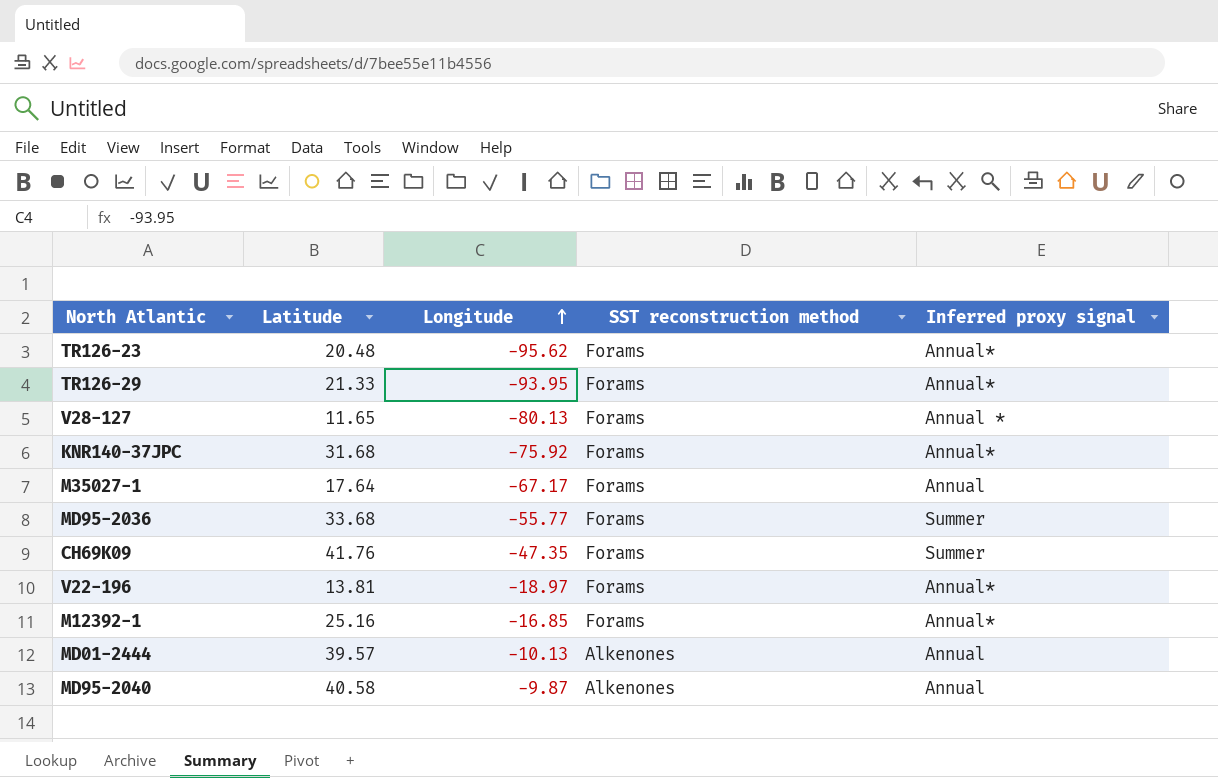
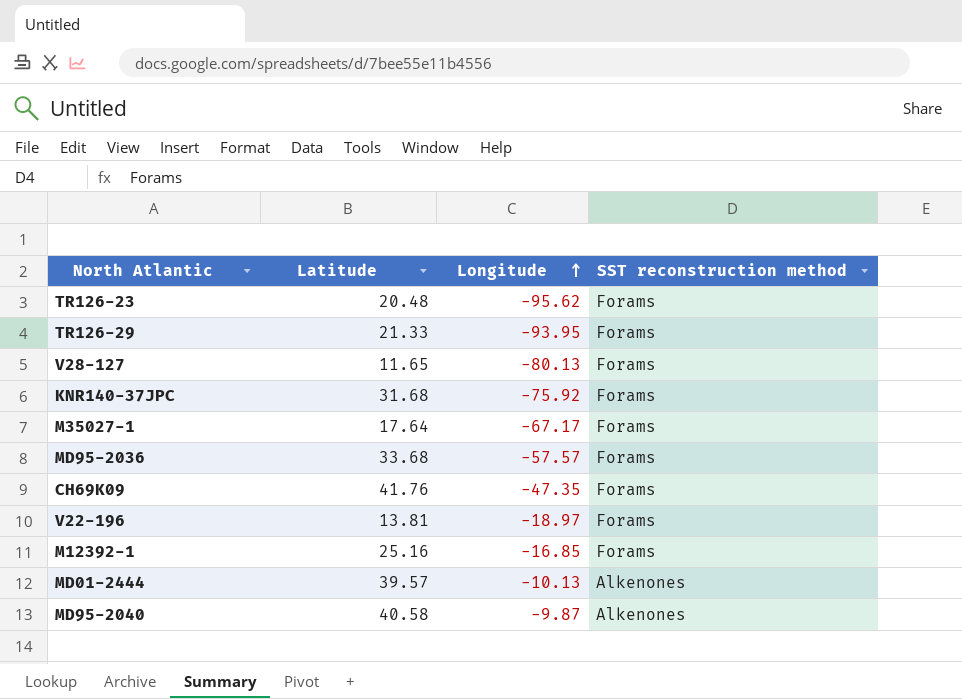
column Inferred proxy signal | position: 5 -> none
MD95-2036 | Longitude: -55.77 -> -57.57

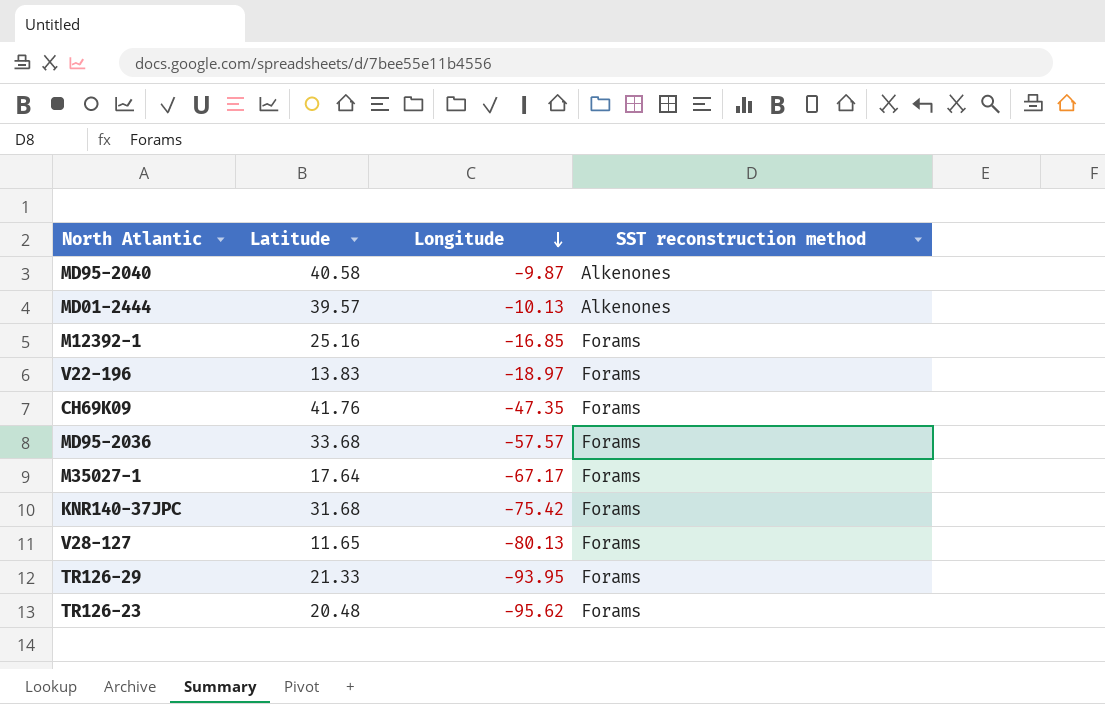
row order: Longitude ascending -> Longitude descending
V22-196 | Latitude: 13.81 -> 13.83
KNR140-37JPC | Longitude: -75.92 -> -75.42

